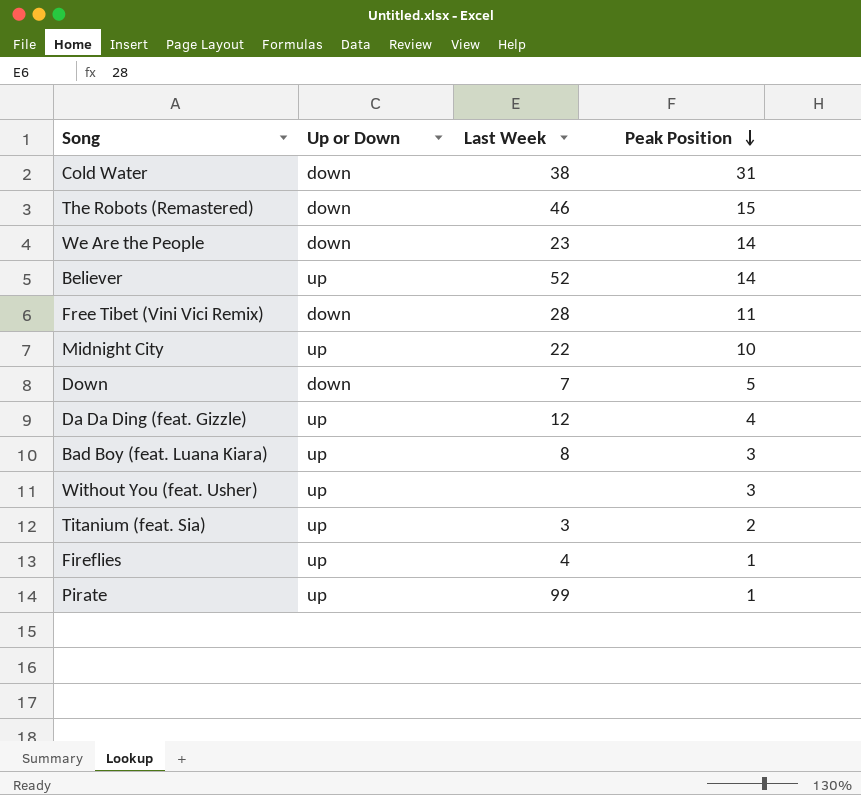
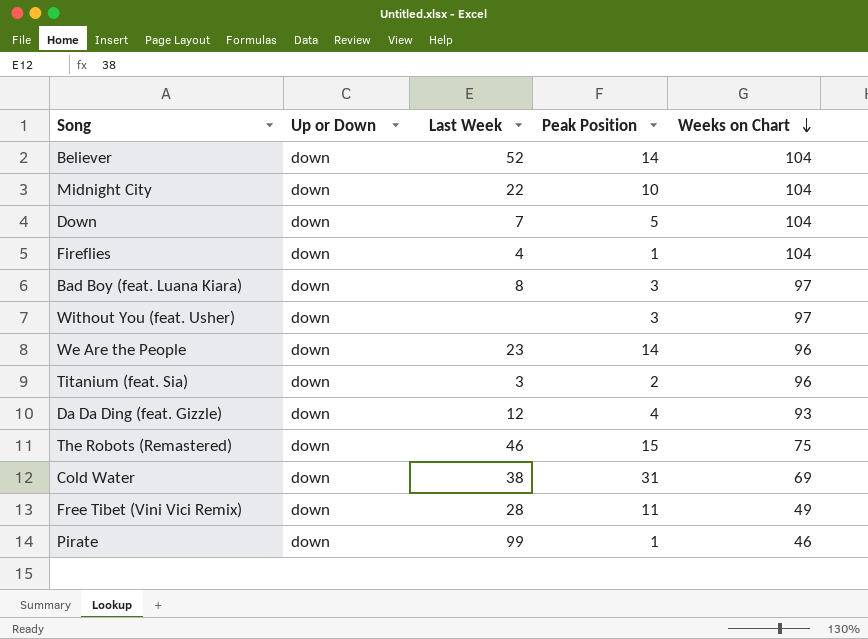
row order: Peak Position descending -> Weeks on Chart descending
column Weeks on Chart | position: none -> 5
Believer | Up or Down: up -> down
Midnight City | Up or Down: up -> down
Fireflies | Up or Down: up -> down
Bad Boy (feat. Luana Kiara) | Up or Down: up -> down
Without You (feat. Usher) | Up or Down: up -> down
Titanium (feat. Sia) | Up or Down: up -> down
Da Da Ding (feat. Gizzle) | Up or Down: up -> down
Pirate | Up or Down: up -> down

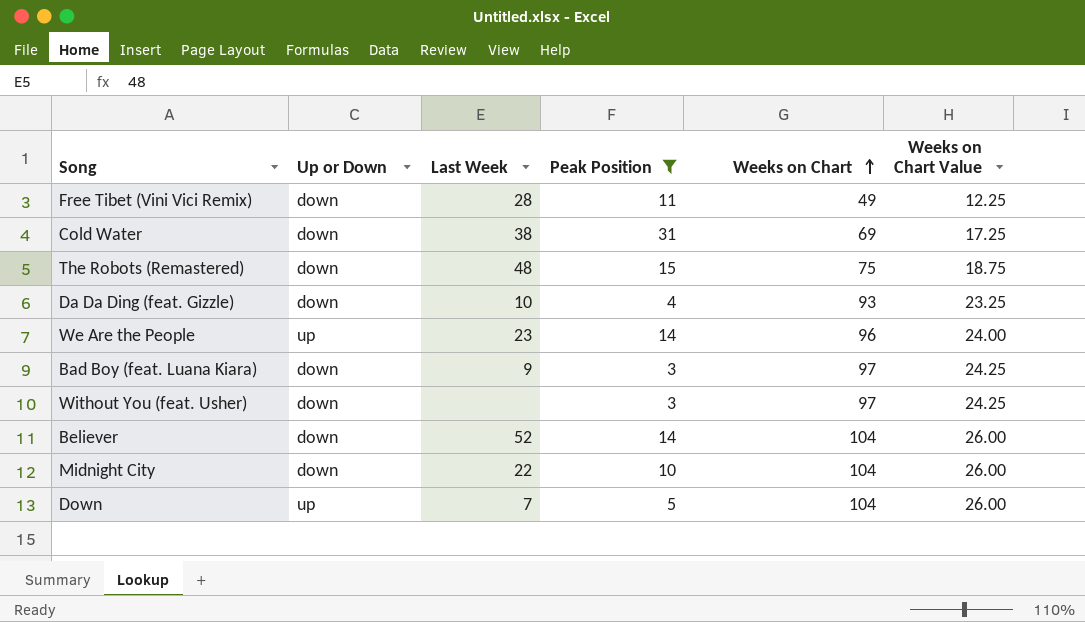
filter: none -> Peak Position >= 3
row order: Weeks on Chart descending -> Weeks on Chart ascending
column Weeks on Chart Value | formula: none -> [Weeks on Chart] * 0.25
The Robots (Remastered) | Last Week: 46 -> 48
Da Da Ding (feat. Gizzle) | Last Week: 12 -> 10
We Are the People | Up or Down: down -> up
Bad Boy (feat. Luana Kiara) | Last Week: 8 -> 9
Down | Up or Down: down -> up

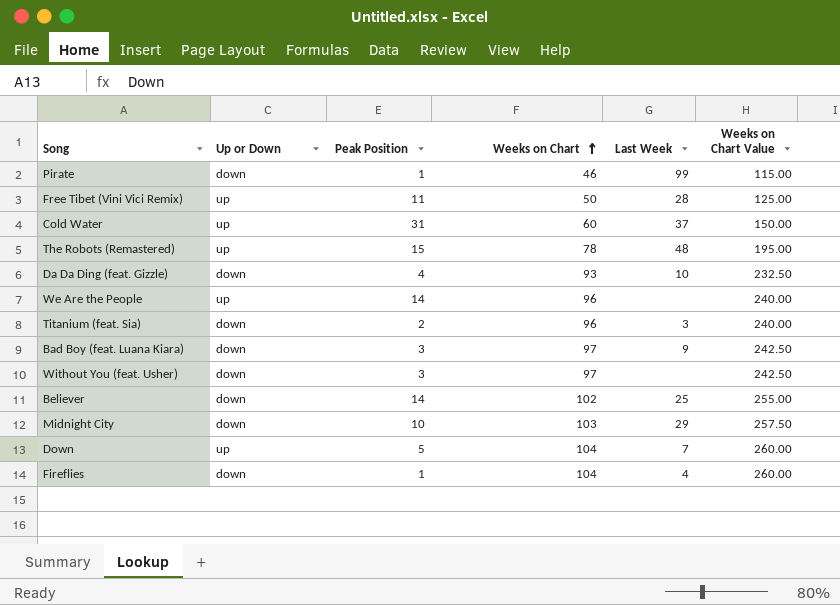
filter: Peak Position >= 3 -> none
column Last Week | position: 3 -> 5
column Weeks on Chart Value | formula: [Weeks on Chart] * 0.25 -> [Weeks on Chart] * 2.5
Free Tibet (Vini Vici Remix) | Up or Down: down -> up
Free Tibet (Vini Vici Remix) | Weeks on Chart: 49 -> 50
Cold Water | Up or Down: down -> up
Cold Water | Weeks on Chart: 69 -> 60
Cold Water | Last Week: 38 -> 37
The Robots (Remastered) | Up or Down: down -> up
The Robots (Remastered) | Weeks on Chart: 75 -> 78
We Are the People | Last Week: 23 -> none
Believer | Weeks on Chart: 104 -> 102
Believer | Last Week: 52 -> 25
Midnight City | Weeks on Chart: 104 -> 103
Midnight City | Last Week: 22 -> 29

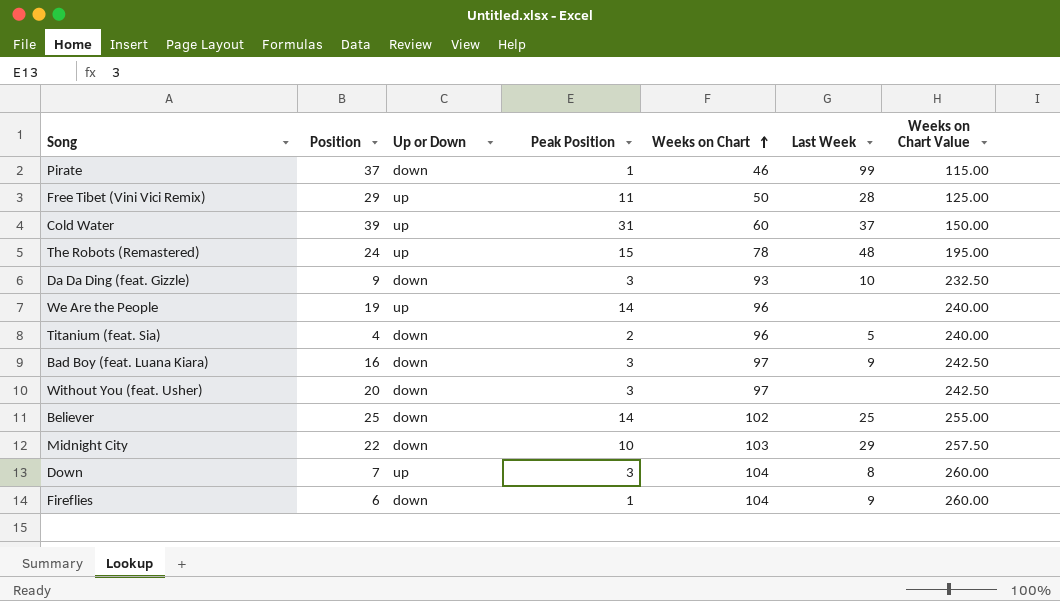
column Position | position: none -> 2
Da Da Ding (feat. Gizzle) | Peak Position: 4 -> 3
Titanium (feat. Sia) | Last Week: 3 -> 5
Down | Peak Position: 5 -> 3
Down | Last Week: 7 -> 8
Fireflies | Last Week: 4 -> 9

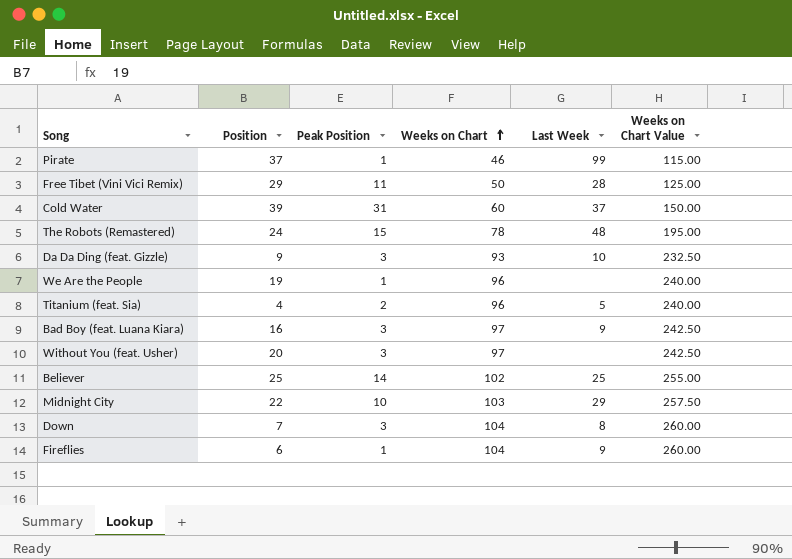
column Up or Down | position: 3 -> none
We Are the People | Peak Position: 14 -> 1

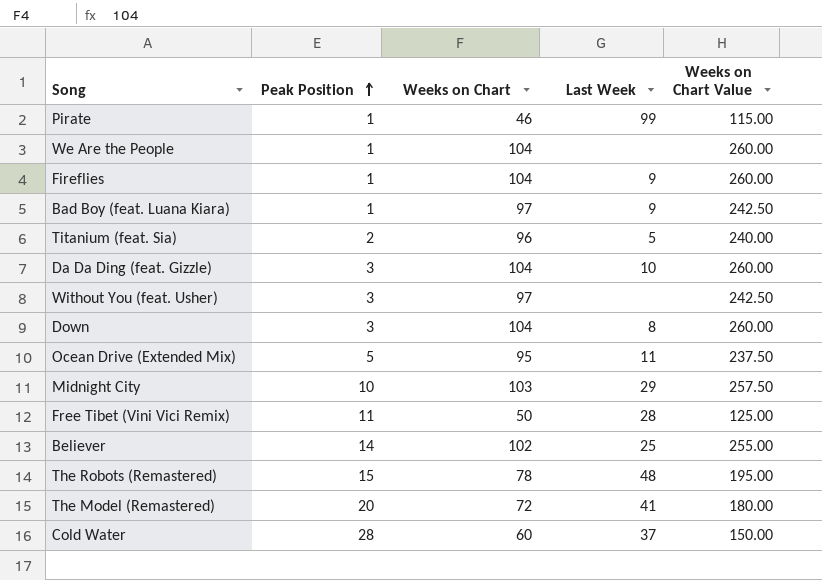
row order: Weeks on Chart ascending -> Peak Position ascending
column Position | position: 2 -> none
We Are the People | Weeks on Chart: 96 -> 104
We Are the People | Weeks on Chart Value: 240.00 -> 260.00
Bad Boy (feat. Luana Kiara) | Peak Position: 3 -> 1
Da Da Ding (feat. Gizzle) | Weeks on Chart: 93 -> 104
Da Da Ding (feat. Gizzle) | Weeks on Chart Value: 232.50 -> 260.00
row Ocean Drive (Extended Mix): none -> 5 | 95 | 11 | 237.50
row The Model (Remastered): none -> 20 | 72 | 41 | 180.00
Cold Water | Peak Position: 31 -> 28

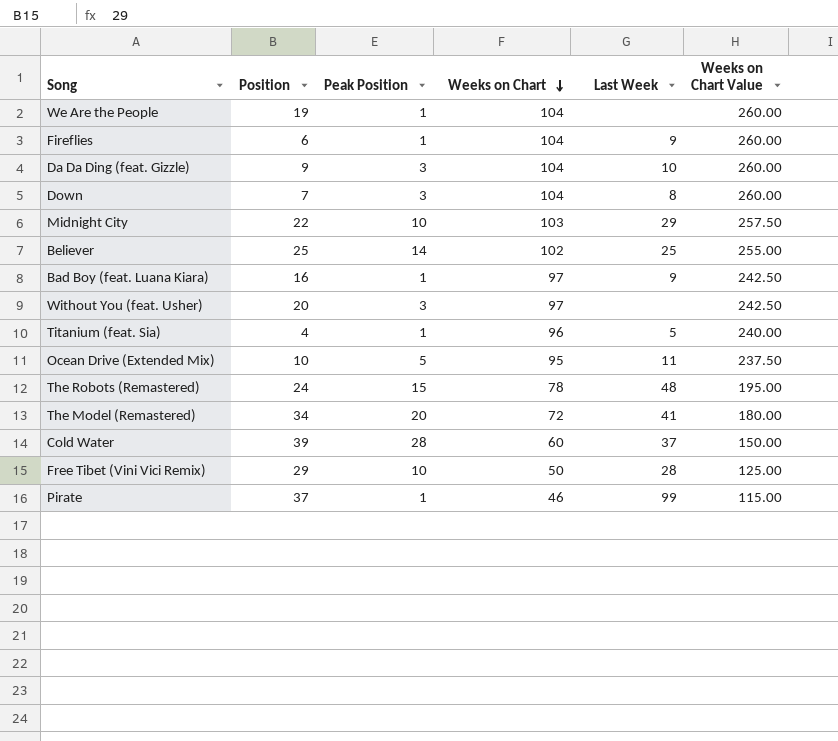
row order: Peak Position ascending -> Weeks on Chart descending
column Position | position: none -> 2
Titanium (feat. Sia) | Peak Position: 2 -> 1
Free Tibet (Vini Vici Remix) | Peak Position: 11 -> 10

